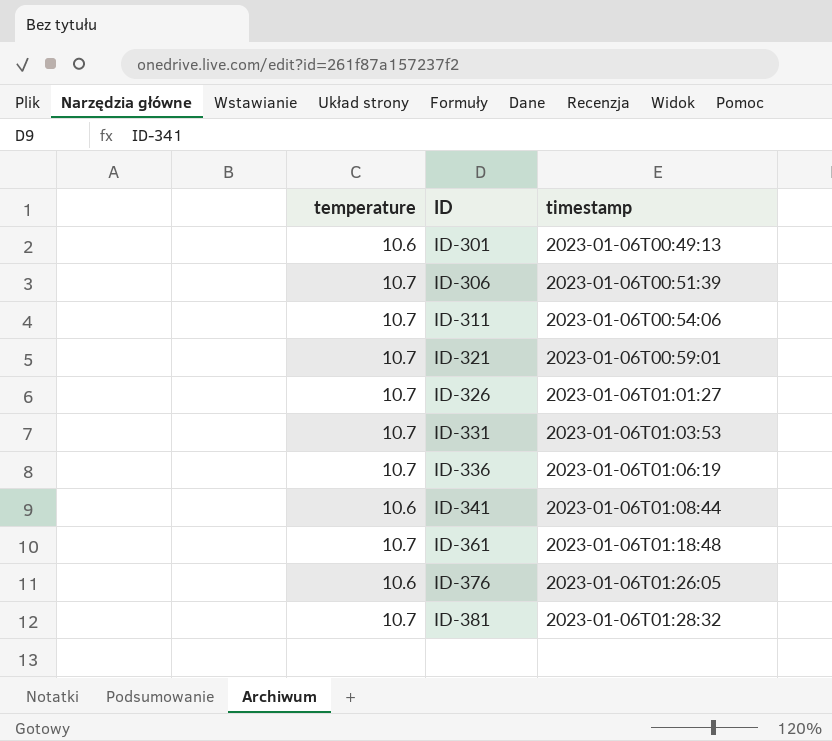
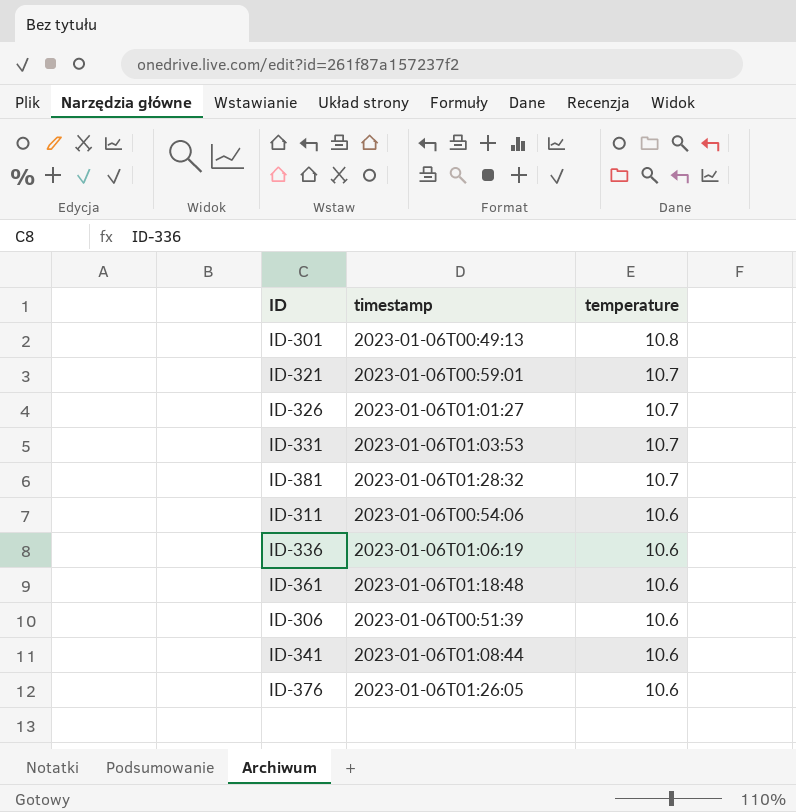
row order: ID ascending -> temperature descending
column temperature | position: 1 -> 3
ID-301 | temperature: 10.6 -> 10.8
ID-311 | temperature: 10.7 -> 10.6
ID-336 | temperature: 10.7 -> 10.6
ID-361 | temperature: 10.7 -> 10.6
ID-306 | temperature: 10.7 -> 10.6

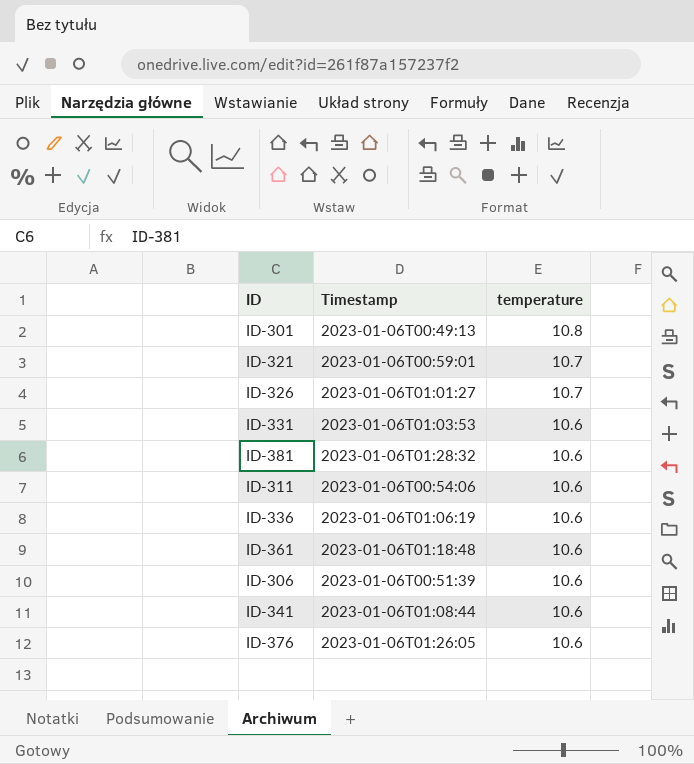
column name: timestamp -> Timestamp
ID-331 | temperature: 10.7 -> 10.6
ID-381 | temperature: 10.7 -> 10.6

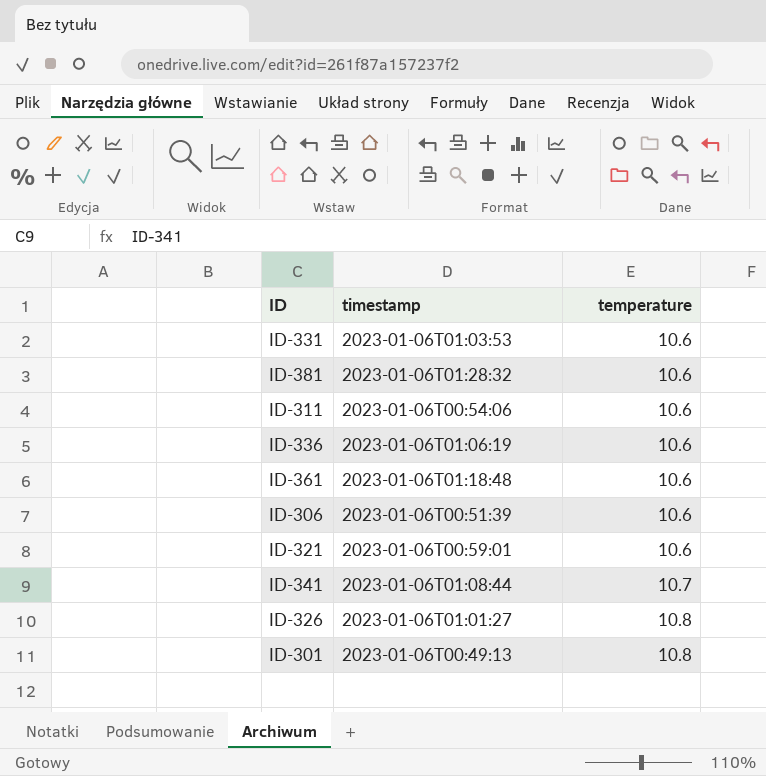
row order: temperature descending -> temperature ascending
column name: Timestamp -> timestamp
row ID-376: 2023-01-06T01:26:05 | 10.6 -> none
ID-321 | temperature: 10.7 -> 10.6
ID-341 | temperature: 10.6 -> 10.7
ID-326 | temperature: 10.7 -> 10.8

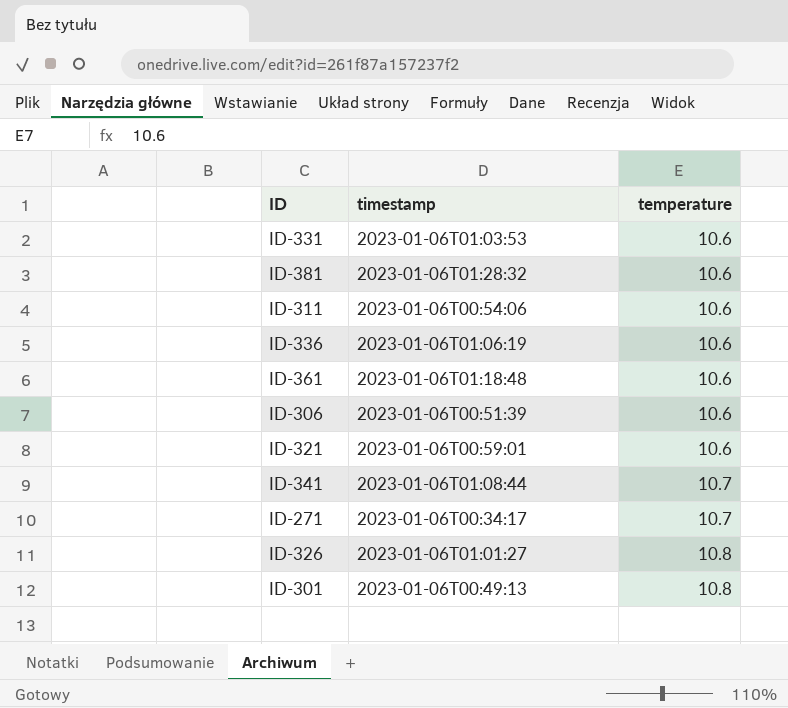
row ID-271: none -> 2023-01-06T00:34:17 | 10.7

